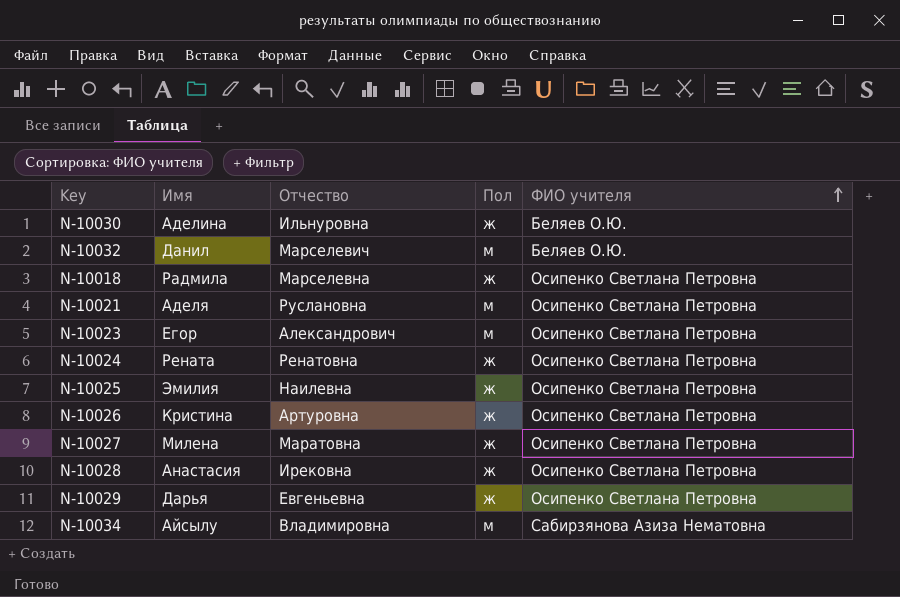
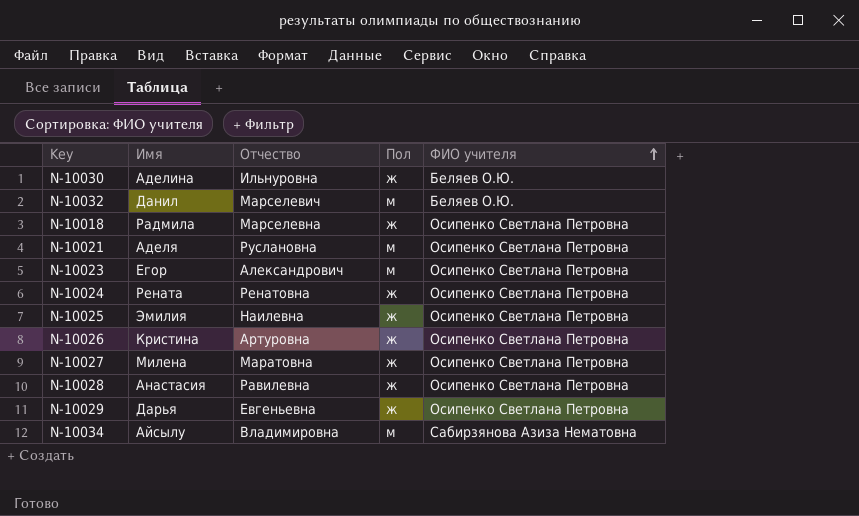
N-10028 | Отчество: Ирековна -> Равилевна

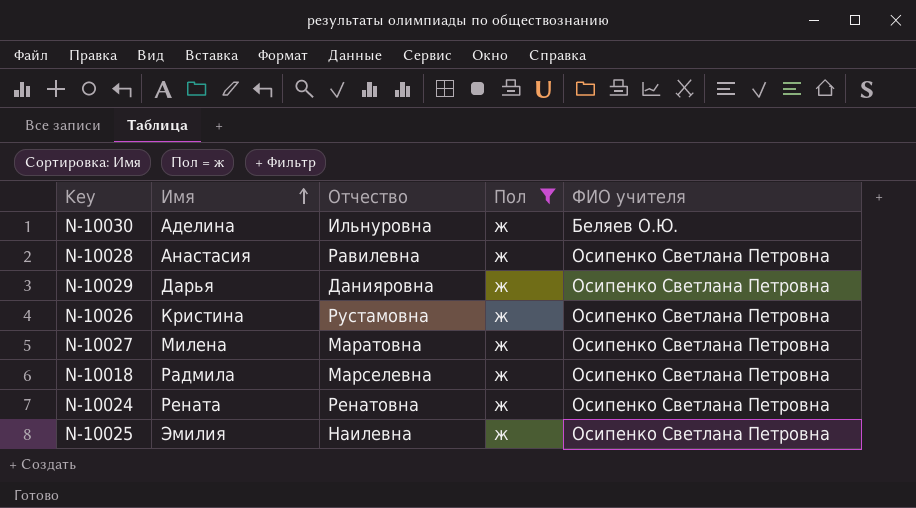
filter: none -> Пол = ж
row order: ФИО учителя ascending -> Имя ascending
N-10029 | Отчество: Евгеньевна -> Данияровна
N-10026 | Отчество: Артуровна -> Рустамовна

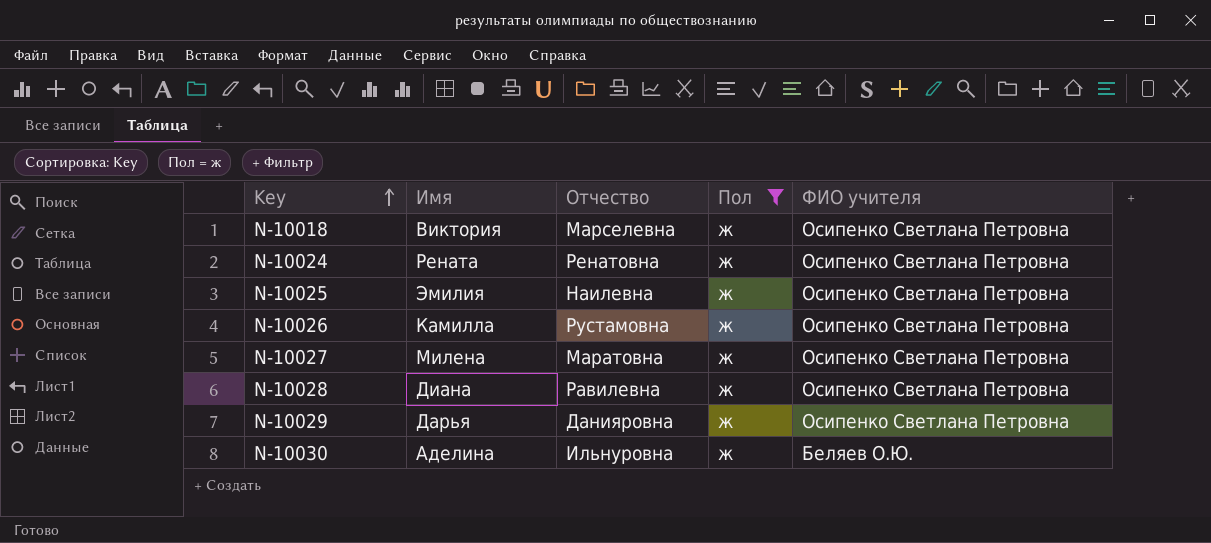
row order: Имя ascending -> Key ascending
N-10018 | Имя: Радмила -> Виктория
N-10026 | Имя: Кристина -> Камилла
N-10028 | Имя: Анастасия -> Диана

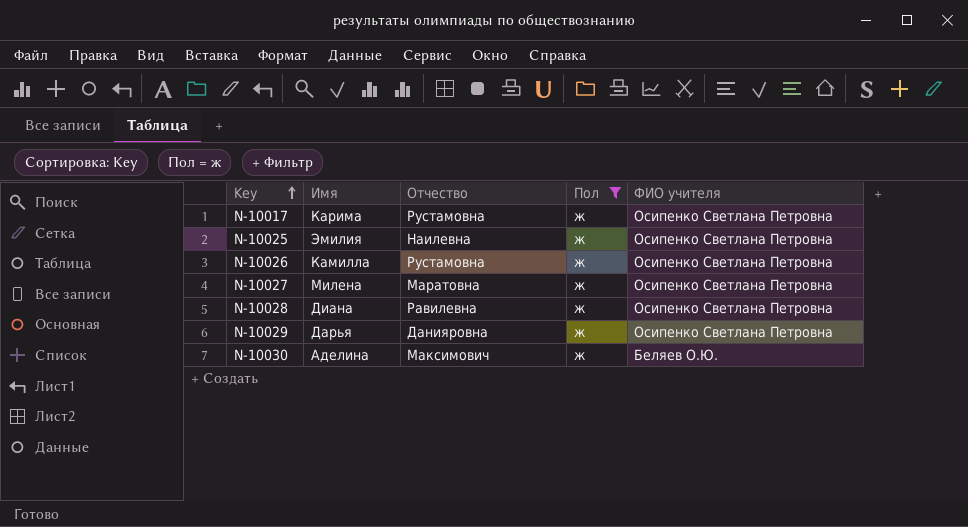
row N-10018: Виктория | Марселевна | ж | Осипенко Светлана Петровна -> none
row N-10024: Рената | Ренатовна | ж | Осипенко Светлана Петровна -> none
row N-10017: none -> Карима | Рустамовна | ж | Осипенко Светлана Петровна
N-10030 | Отчество: Ильнуровна -> Максимович

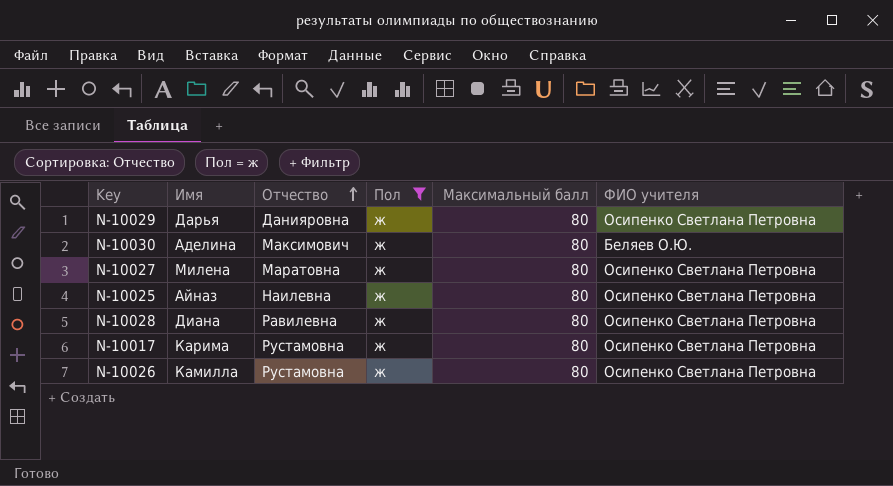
row order: Key ascending -> Отчество ascending
column Максимальный балл | position: none -> 5
N-10025 | Имя: Эмилия -> Айназ

